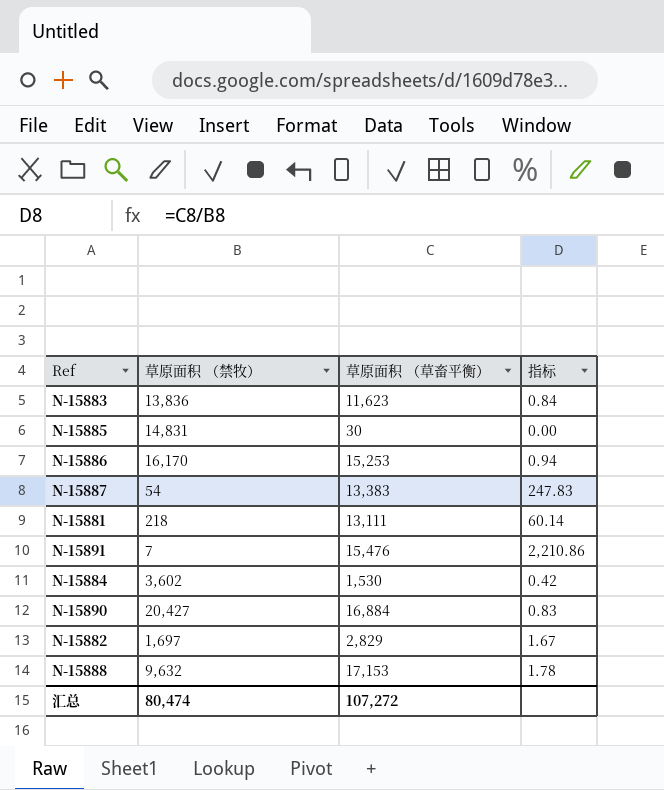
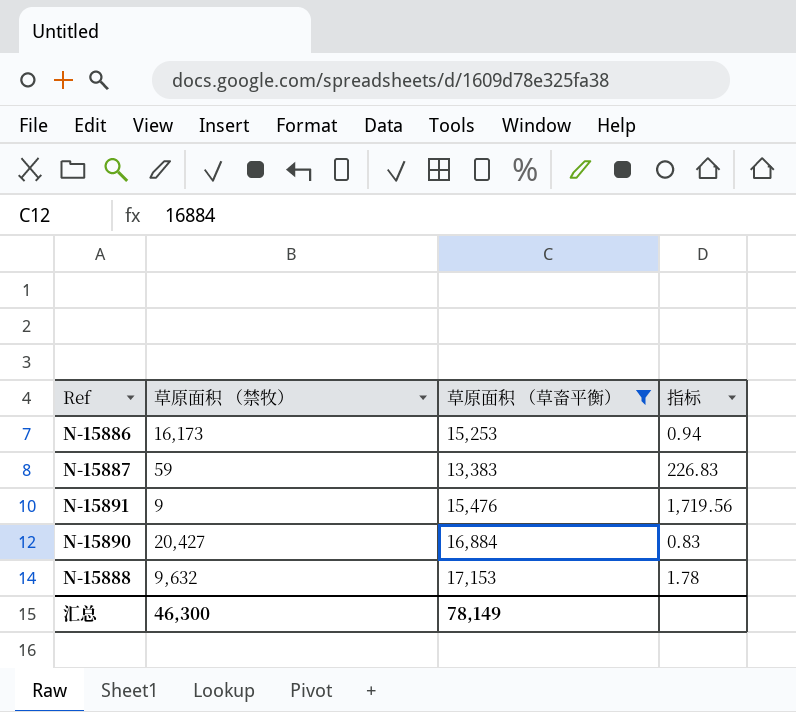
filter: none -> 草原面积 （草畜平衡） >= 13,383
N-15886 | 草原面积 （禁牧）: 16,170 -> 16,173
N-15887 | 草原面积 （禁牧）: 54 -> 59
N-15887 | 指标: 247.83 -> 226.83
N-15891 | 草原面积 （禁牧）: 7 -> 9
N-15891 | 指标: 2,210.86 -> 1,719.56
汇总 | 草原面积 （禁牧）: 80,474 -> 46,300
汇总 | 草原面积 （草畜平衡）: 107,272 -> 78,149

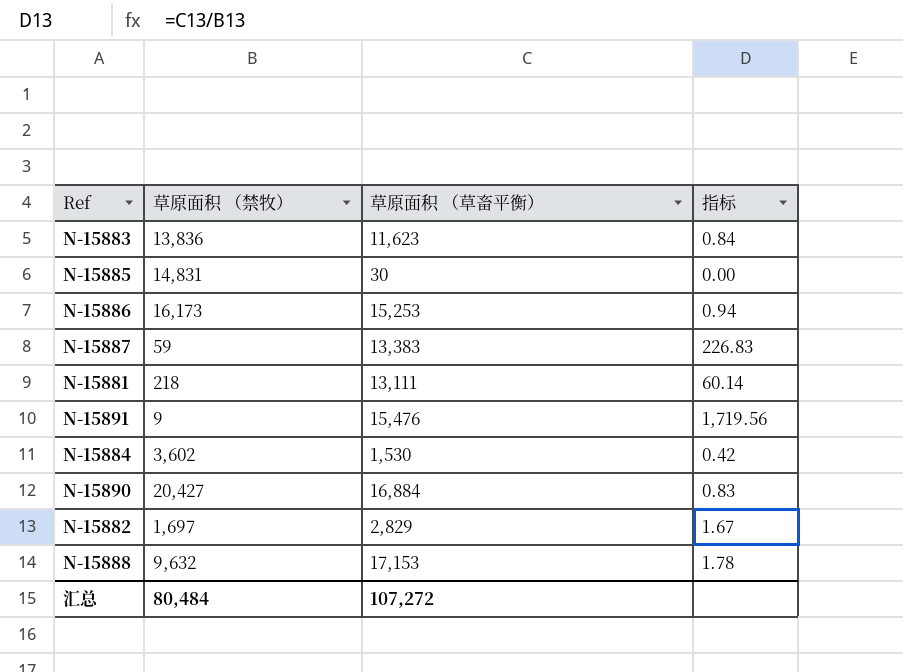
filter: 草原面积 （草畜平衡） >= 13,383 -> none
汇总 | 草原面积 （禁牧）: 46,300 -> 80,484
汇总 | 草原面积 （草畜平衡）: 78,149 -> 107,272

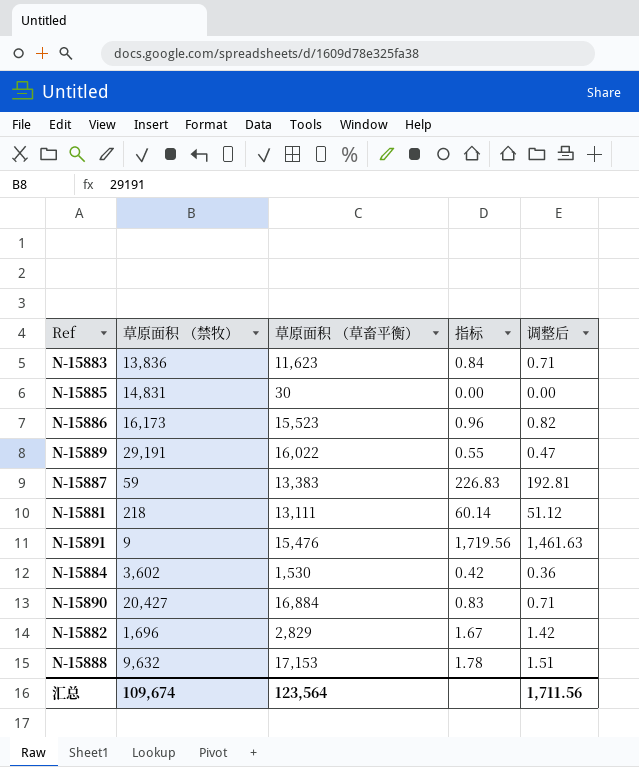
column 调整后 | formula: none -> [指标] * 0.85
N-15886 | 草原面积 （草畜平衡）: 15,253 -> 15,523
N-15886 | 指标: 0.94 -> 0.96
row N-15889: none -> 29,191 | 16,022 | 0.55 | 0.47
N-15882 | 草原面积 （禁牧）: 1,697 -> 1,696
汇总 | 草原面积 （禁牧）: 80,484 -> 109,674
汇总 | 草原面积 （草畜平衡）: 107,272 -> 123,564

